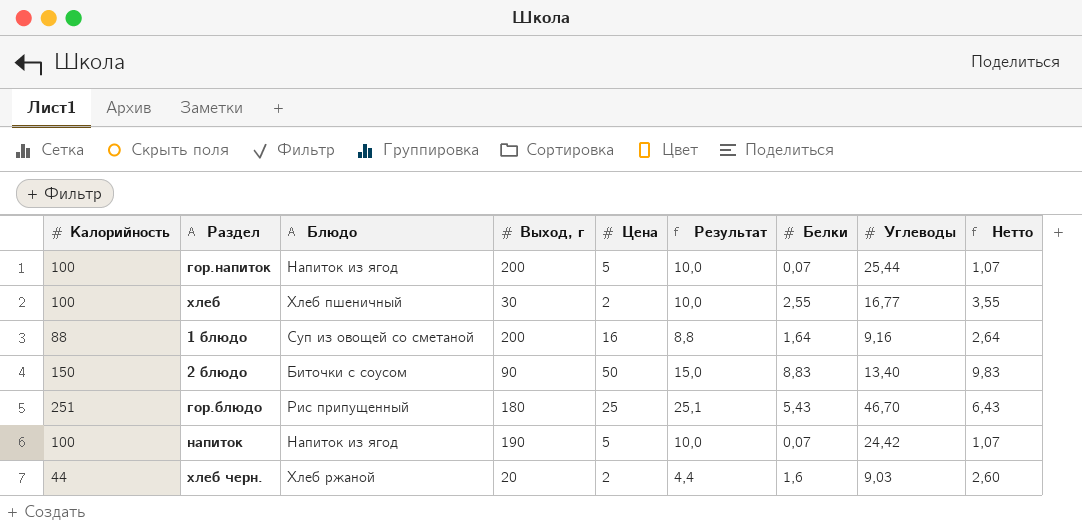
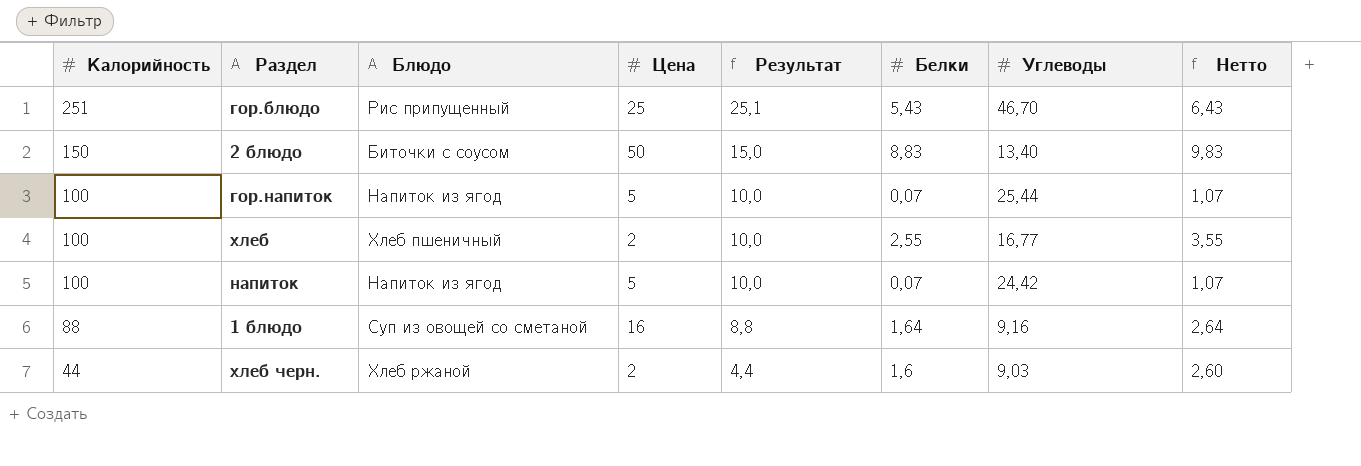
row order: none -> Калорийность descending
column Выход, г | position: 4 -> none

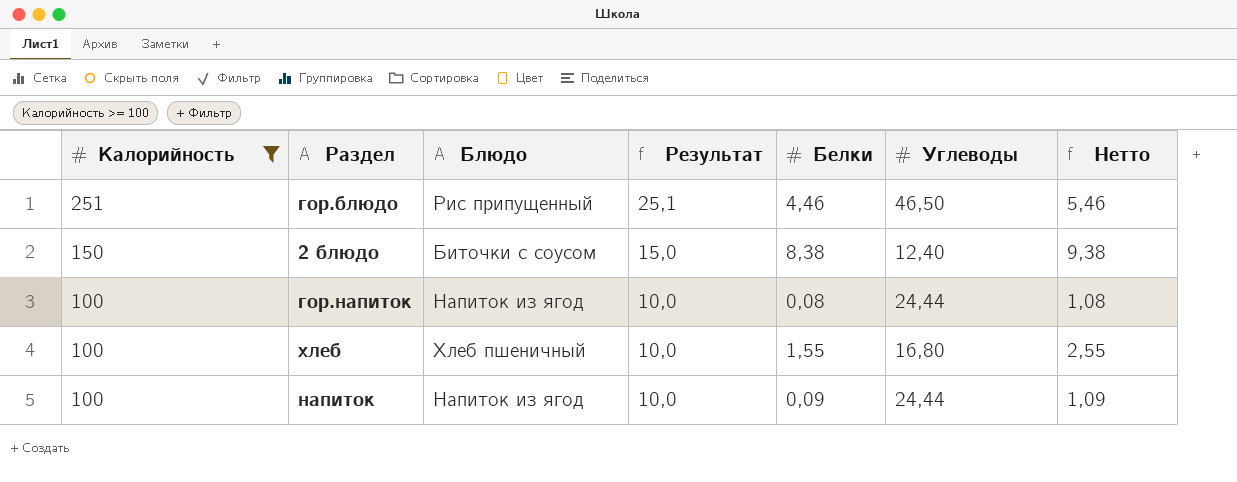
filter: none -> Калорийность >= 100
column Цена | position: 4 -> none
гор.блюдо | Белки: 5,43 -> 4,46
гор.блюдо | Углеводы: 46,70 -> 46,50
гор.блюдо | Нетто: 6,43 -> 5,46
2 блюдо | Белки: 8,83 -> 8,38
2 блюдо | Углеводы: 13,40 -> 12,40
2 блюдо | Нетто: 9,83 -> 9,38
гор.напиток | Белки: 0,07 -> 0,08
гор.напиток | Углеводы: 25,44 -> 24,44
гор.напиток | Нетто: 1,07 -> 1,08
хлеб | Белки: 2,55 -> 1,55
хлеб | Углеводы: 16,77 -> 16,80
хлеб | Нетто: 3,55 -> 2,55
напиток | Белки: 0,07 -> 0,09
напиток | Углеводы: 24,42 -> 24,44
напиток | Нетто: 1,07 -> 1,09

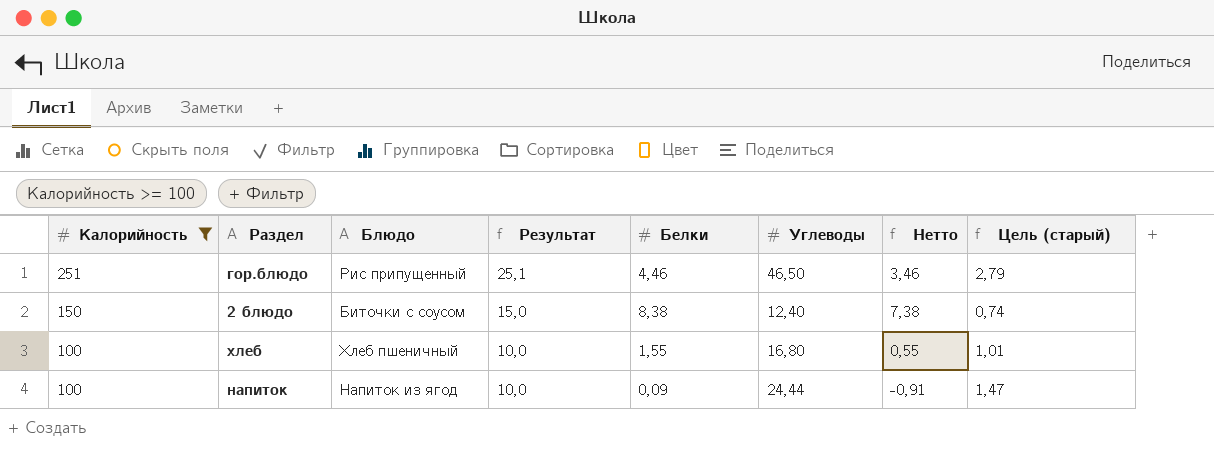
column Нетто | formula: [Белки] + 1 -> [Белки] - 1
column Цель (старый) | formula: none -> [Углеводы] * 0,06
row гор.напиток: 100 | Напиток из ягод | 10,0 | 0,08 | 24,44 | 1,08 -> none

